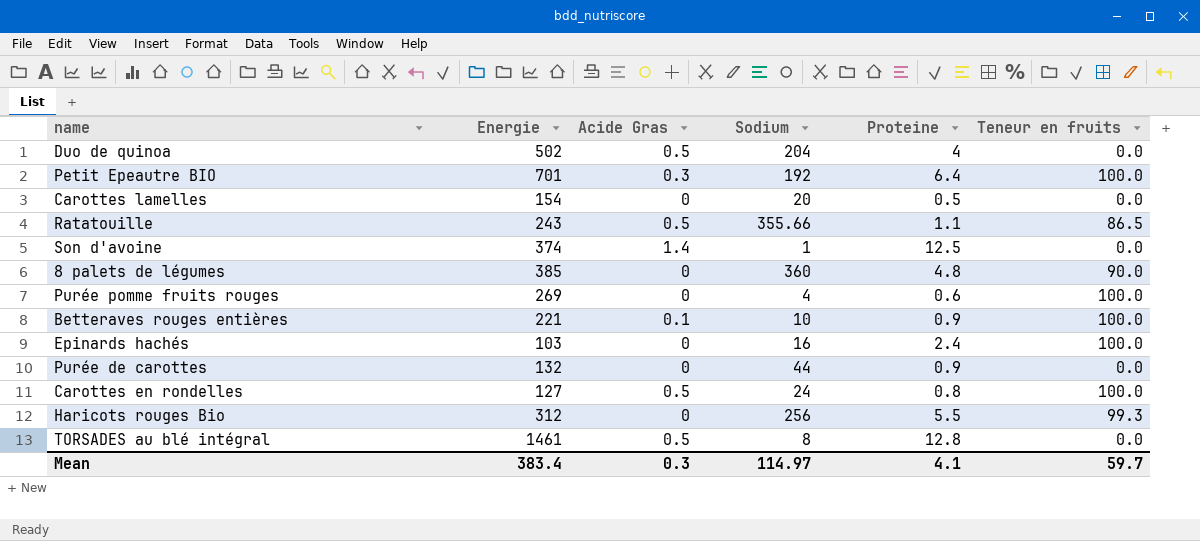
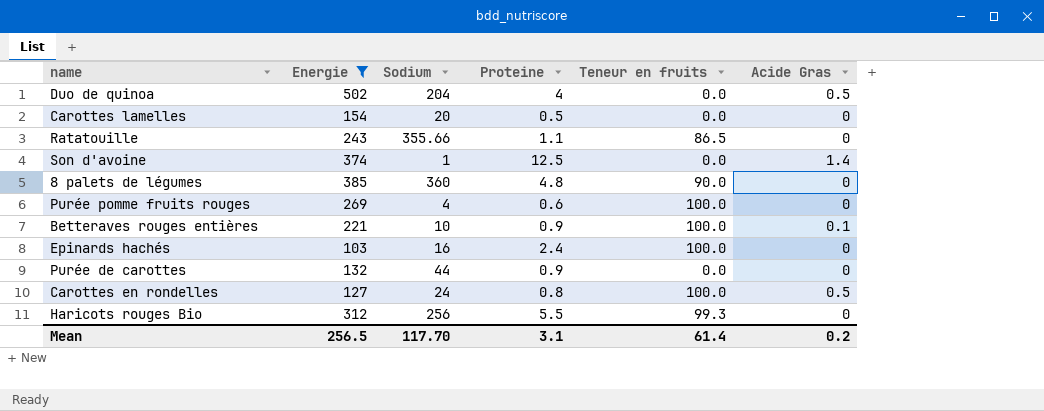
filter: none -> Energie <= 502
column Acide Gras | position: 3 -> 6
Ratatouille | Acide Gras: 0.5 -> 0
Mean | Energie: 383.4 -> 256.5
Mean | Sodium: 114.97 -> 117.70
Mean | Proteine: 4.1 -> 3.1
Mean | Teneur en fruits: 59.7 -> 61.4
Mean | Acide Gras: 0.3 -> 0.2

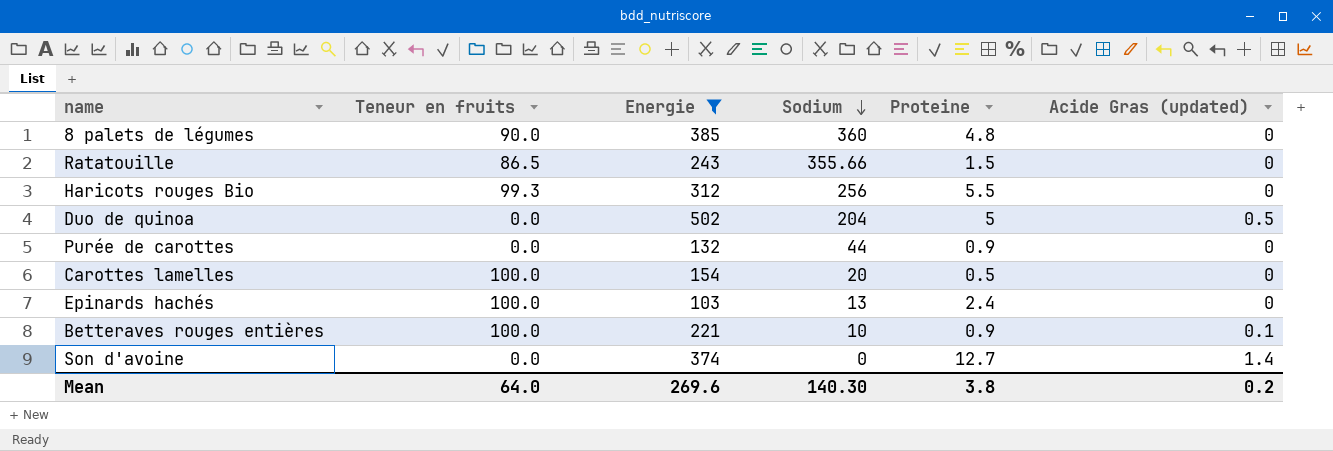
row order: none -> Sodium descending
column Teneur en fruits | position: 5 -> 2
column name: Acide Gras -> Acide Gras (updated)
row Purée pomme fruits rouges: 269 | 4 | 0.6 | 100.0 | 0 -> none
row Carottes en rondelles: 127 | 24 | 0.8 | 100.0 | 0.5 -> none
Ratatouille | Proteine: 1.1 -> 1.5
Duo de quinoa | Proteine: 4 -> 5
Carottes lamelles | Teneur en fruits: 0.0 -> 100.0
Epinards hachés | Sodium: 16 -> 13
Son d'avoine | Sodium: 1 -> 0
Son d'avoine | Proteine: 12.5 -> 12.7
Mean | Teneur en fruits: 61.4 -> 64.0
Mean | Energie: 256.5 -> 269.6
Mean | Sodium: 117.70 -> 140.30
Mean | Proteine: 3.1 -> 3.8

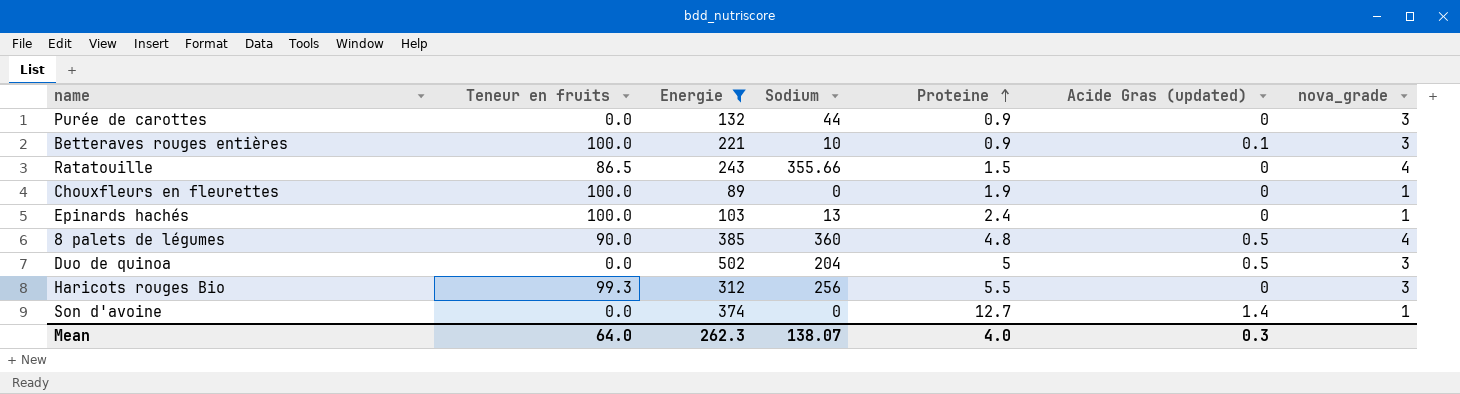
row order: Sodium descending -> Proteine ascending
column nova_grade | position: none -> 7
row Carottes lamelles: 100.0 | 154 | 20 | 0.5 | 0 -> none
row Chouxfleurs en fleurettes: none -> 100.0 | 89 | 0 | 1.9 | 0 | 1
8 palets de légumes | Acide Gras (updated): 0 -> 0.5
Mean | Energie: 269.6 -> 262.3
Mean | Sodium: 140.30 -> 138.07
Mean | Proteine: 3.8 -> 4.0
Mean | Acide Gras (updated): 0.2 -> 0.3

